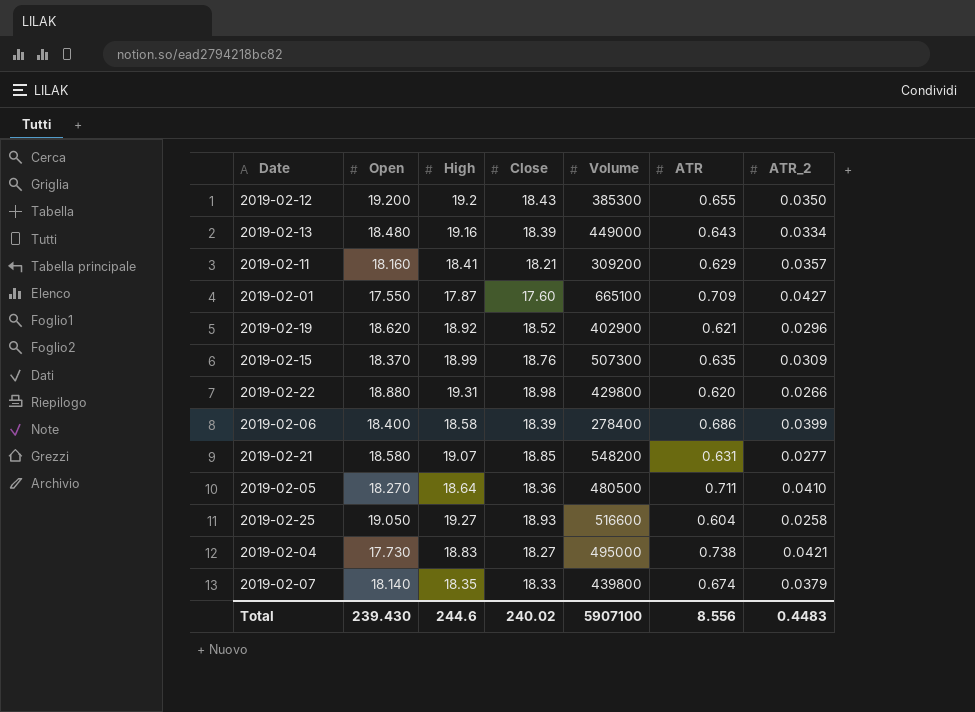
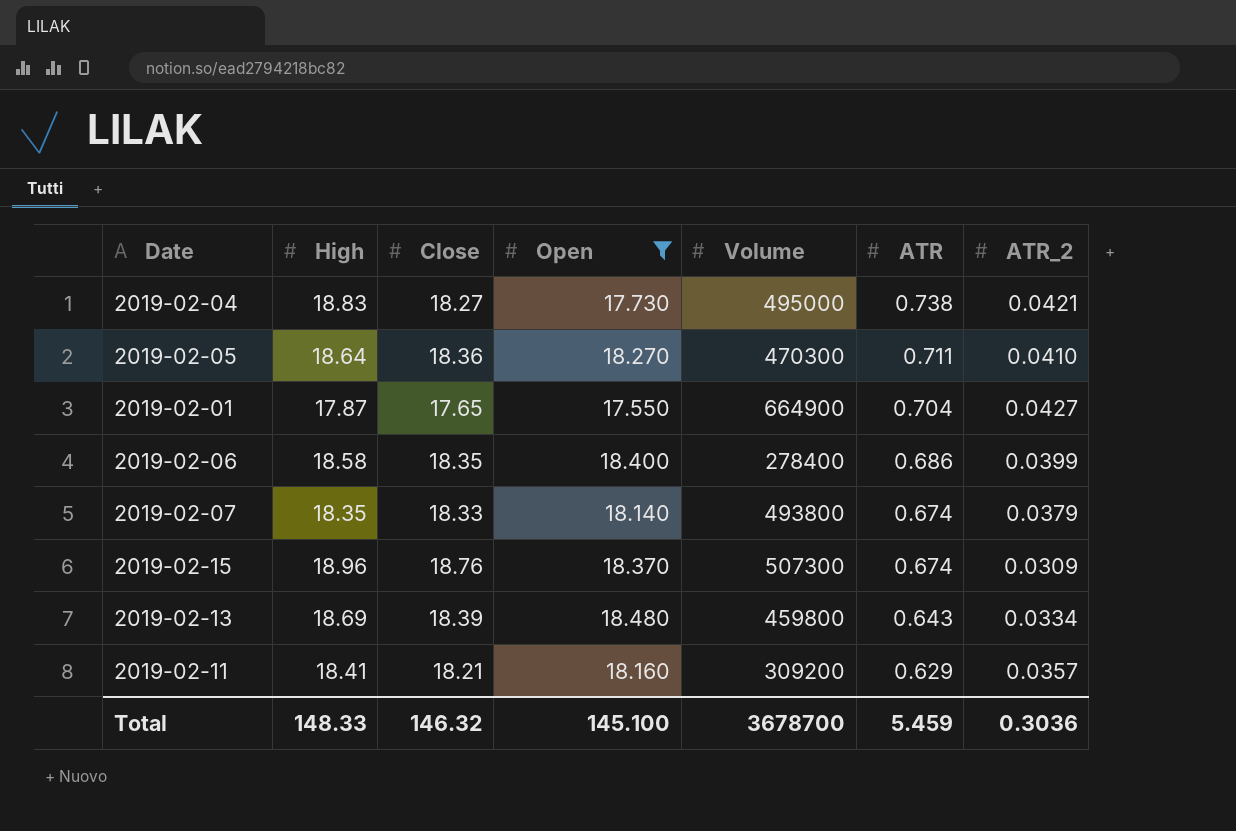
filter: none -> Open <= 18.480
row order: none -> ATR descending
column Open | position: 2 -> 4
2019-02-05 | Volume: 480500 -> 470300
2019-02-01 | Close: 17.60 -> 17.65
2019-02-01 | Volume: 665100 -> 664900
2019-02-01 | ATR: 0.709 -> 0.704
2019-02-06 | Close: 18.39 -> 18.35
2019-02-07 | Volume: 439800 -> 493800
2019-02-15 | High: 18.99 -> 18.96
2019-02-15 | ATR: 0.635 -> 0.674
2019-02-13 | High: 19.16 -> 18.69
2019-02-13 | Volume: 449000 -> 459800
Total | High: 244.6 -> 148.33
Total | Close: 240.02 -> 146.32
Total | Open: 239.430 -> 145.100
Total | Volume: 5907100 -> 3678700
Total | ATR: 8.556 -> 5.459
Total | ATR_2: 0.4483 -> 0.3036

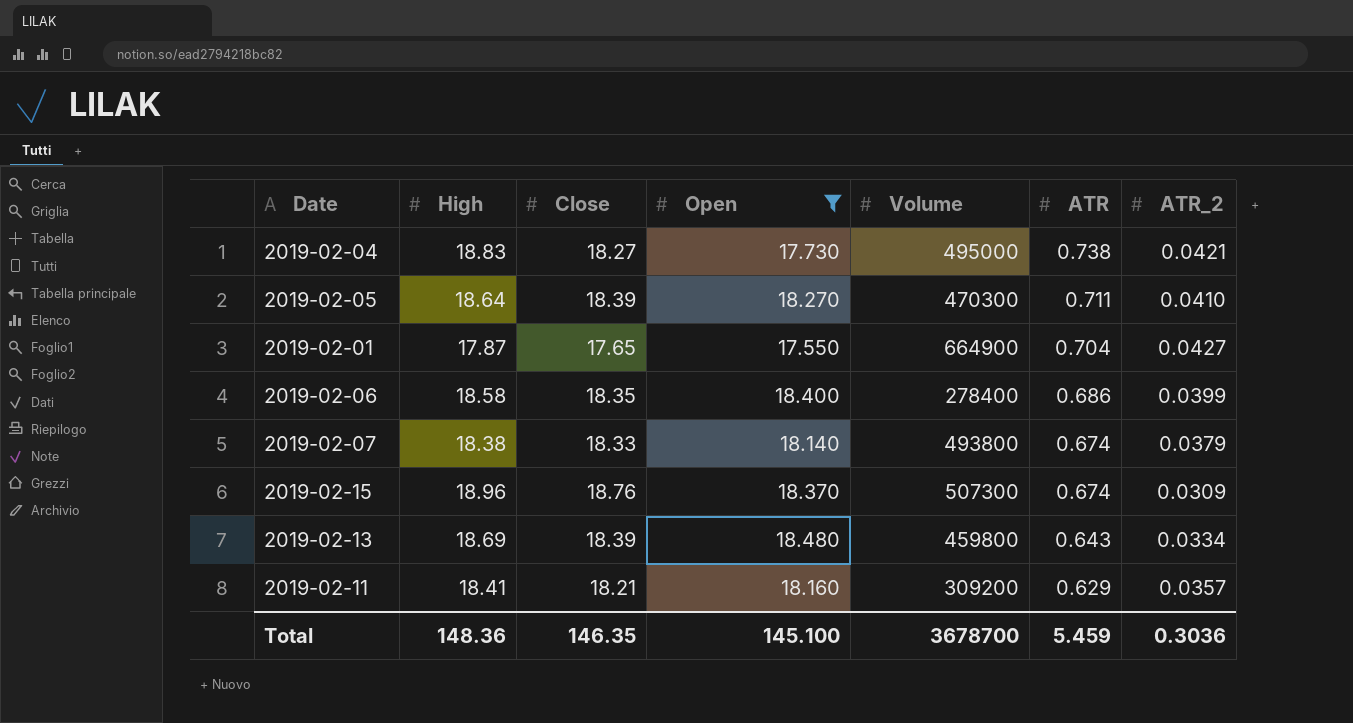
2019-02-05 | Close: 18.36 -> 18.39
2019-02-07 | High: 18.35 -> 18.38
Total | High: 148.33 -> 148.36
Total | Close: 146.32 -> 146.35

